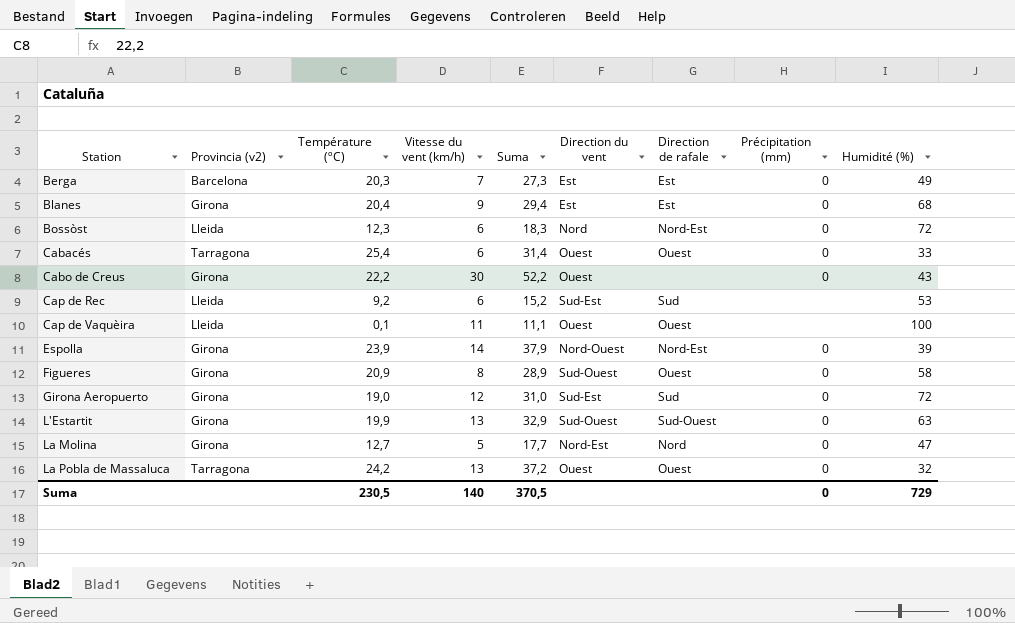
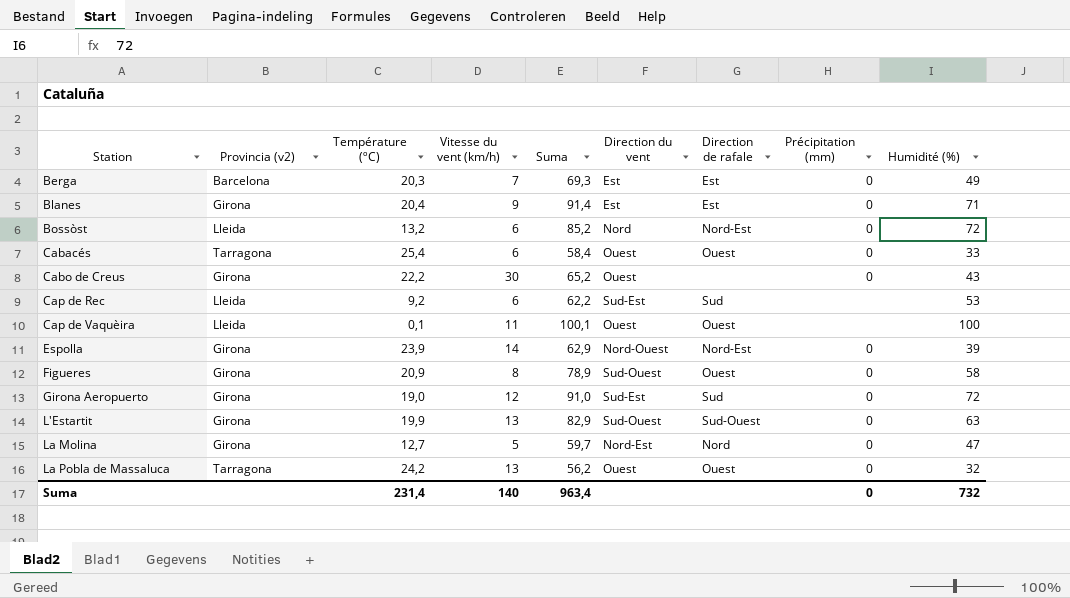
column Suma | formula: [Température (ºC)] + [Vitesse du vent (km/h)] -> [Température (ºC)] + [Humidité (%)]
Blanes | Humidité (%): 68 -> 71
Bossòst | Température (ºC): 12,3 -> 13,2
Suma | Température (ºC): 230,5 -> 231,4
Suma | Suma: 370,5 -> 963,4
Suma | Humidité (%): 729 -> 732

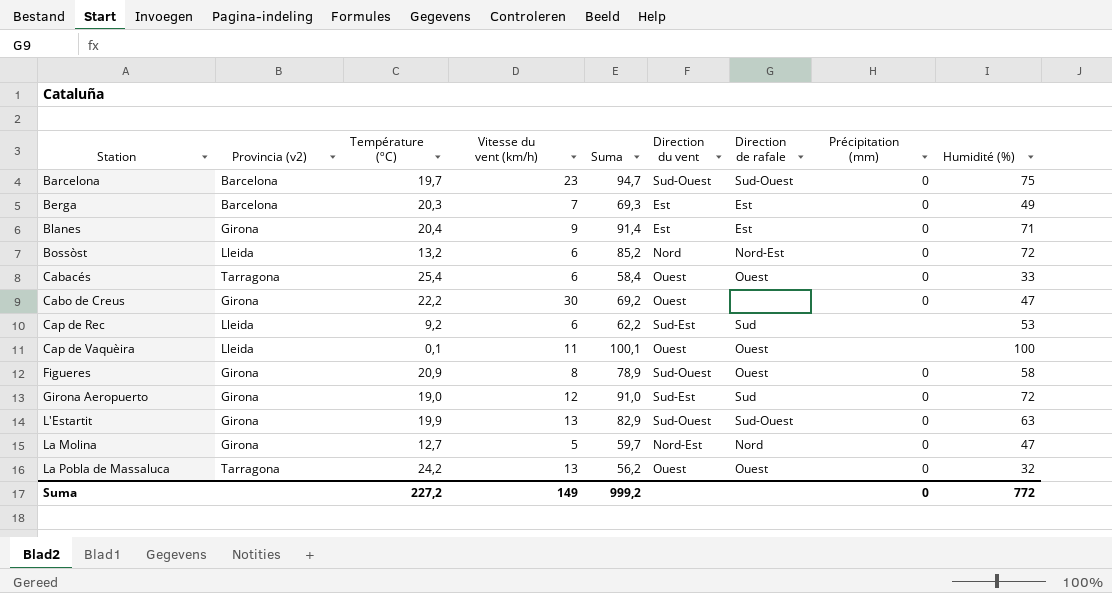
row Espolla: Girona | 23,9 | 14 | 62,9 | Nord-Ouest | Nord-Est | 0 | 39 -> none
row Barcelona: none -> Barcelona | 19,7 | 23 | 94,7 | Sud-Ouest | Sud-Ouest | 0 | 75
Cabo de Creus | Suma: 65,2 -> 69,2
Cabo de Creus | Humidité (%): 43 -> 47
Suma | Température (ºC): 231,4 -> 227,2
Suma | Vitesse du vent (km/h): 140 -> 149
Suma | Suma: 963,4 -> 999,2
Suma | Humidité (%): 732 -> 772

